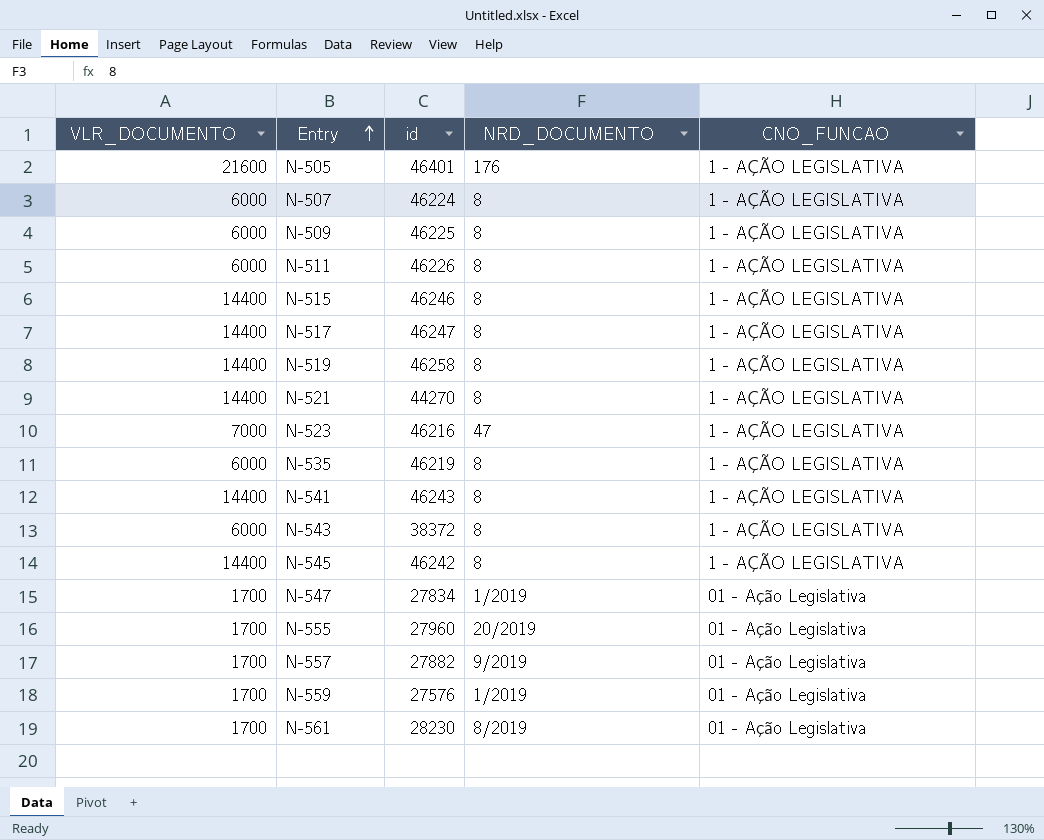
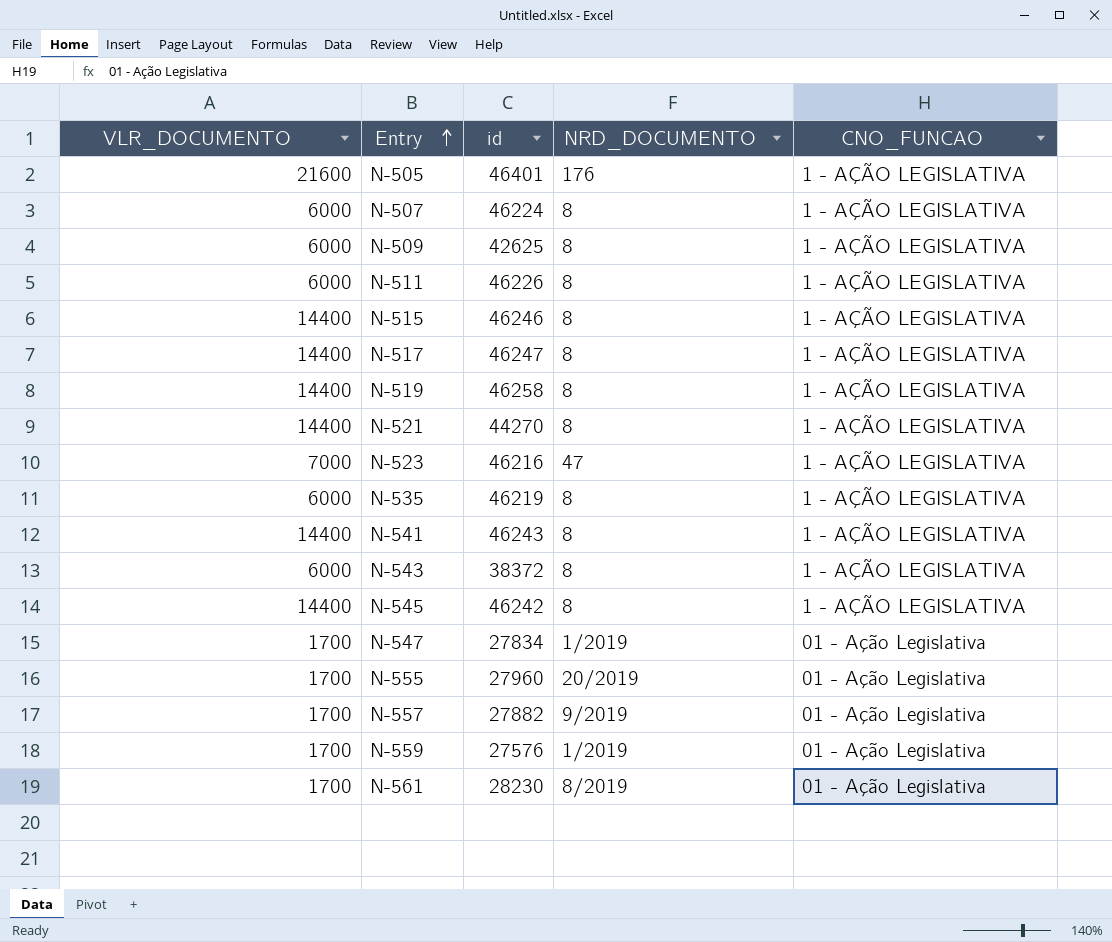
N-509 | id: 46225 -> 42625

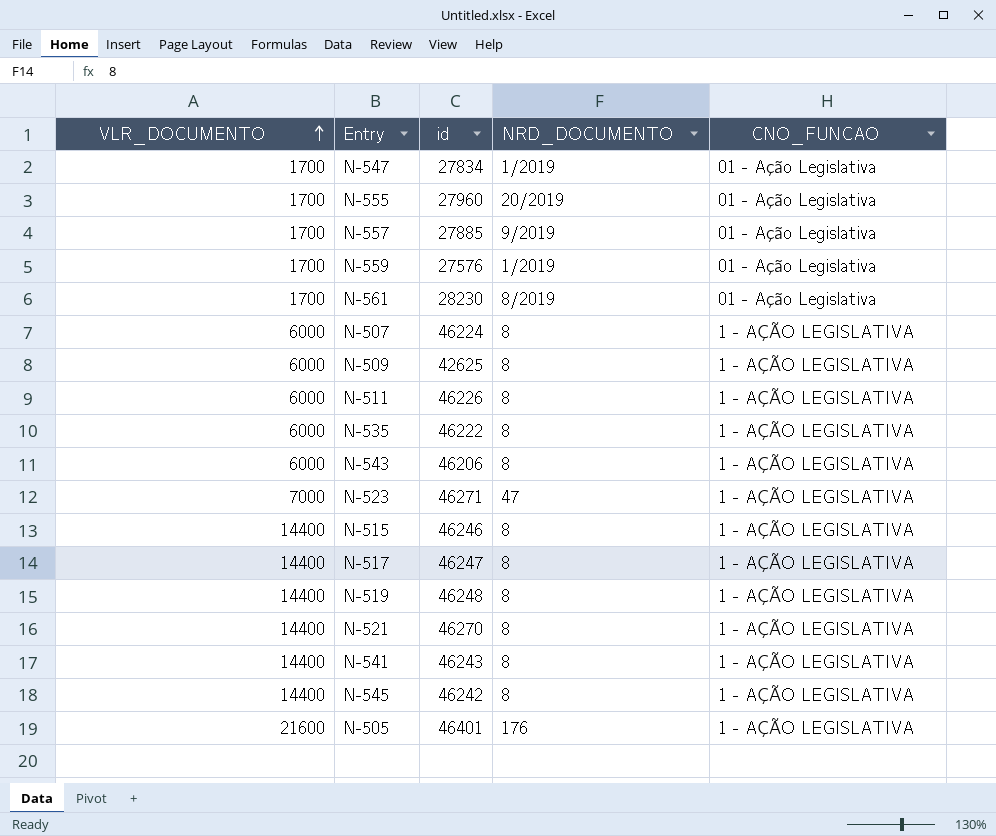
row order: Entry ascending -> VLR_DOCUMENTO ascending
N-557 | id: 27882 -> 27885
N-535 | id: 46219 -> 46222
N-543 | id: 38372 -> 46206
N-523 | id: 46216 -> 46271
N-519 | id: 46258 -> 46248
N-521 | id: 44270 -> 46270

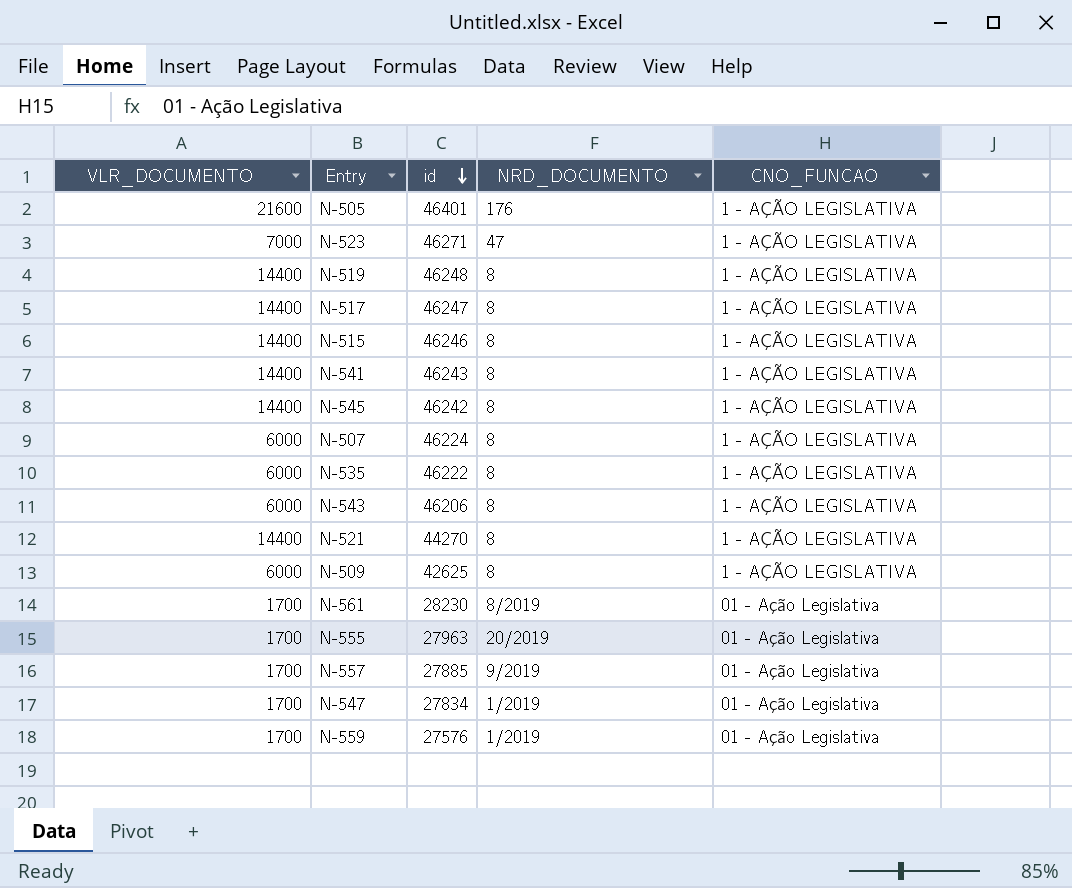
row order: VLR_DOCUMENTO ascending -> id descending
row N-511: 6000 | 46226 | 8 | 1 - AÇÃO LEGISLATIVA -> none
N-521 | id: 46270 -> 44270
N-555 | id: 27960 -> 27963

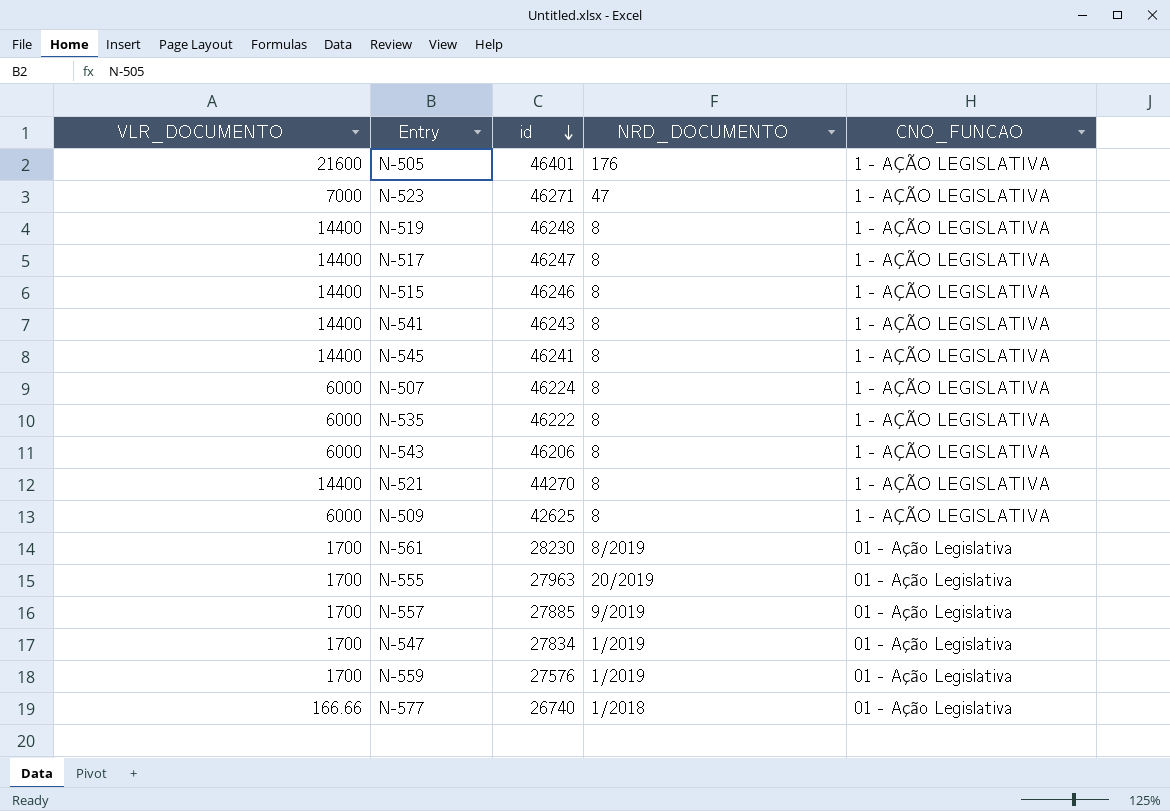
N-545 | id: 46242 -> 46241
row N-577: none -> 166.66 | 26740 | 1/2018 | 01 - Ação Legislativa

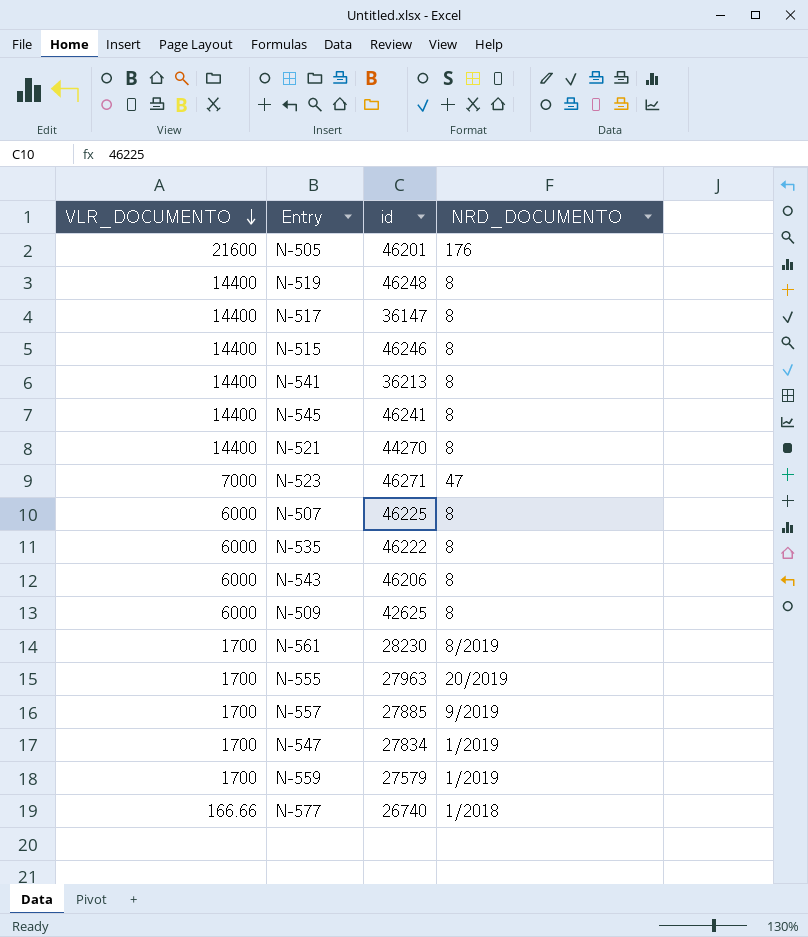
row order: id descending -> VLR_DOCUMENTO descending
column CNO_FUNCAO | position: 5 -> none
N-505 | id: 46401 -> 46201
N-517 | id: 46247 -> 36147
N-541 | id: 46243 -> 36213
N-507 | id: 46224 -> 46225
N-559 | id: 27576 -> 27579

